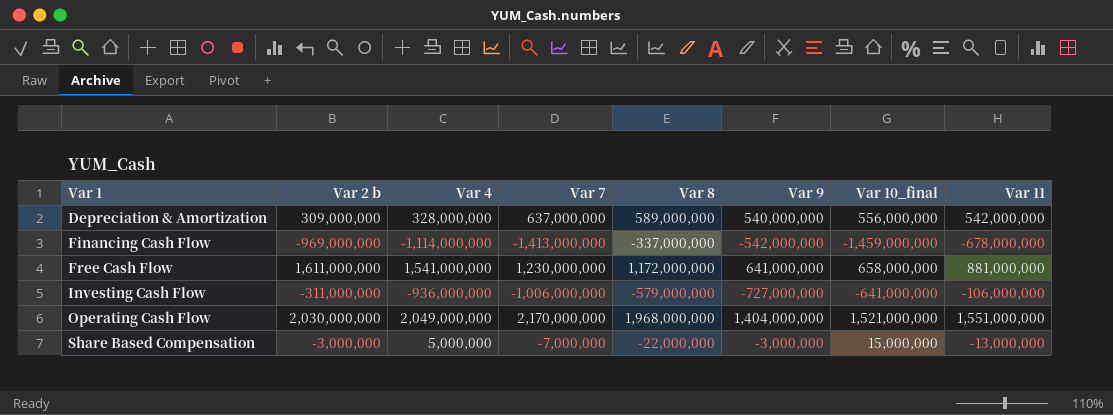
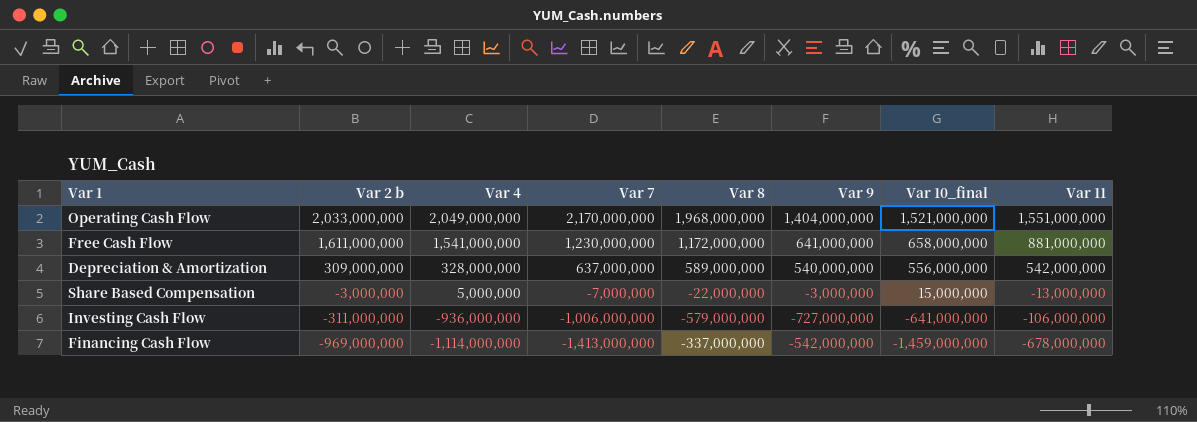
row order: Var 1 ascending -> Var 2 b descending
Operating Cash Flow | Var 2 b: 2,030,000,000 -> 2,033,000,000

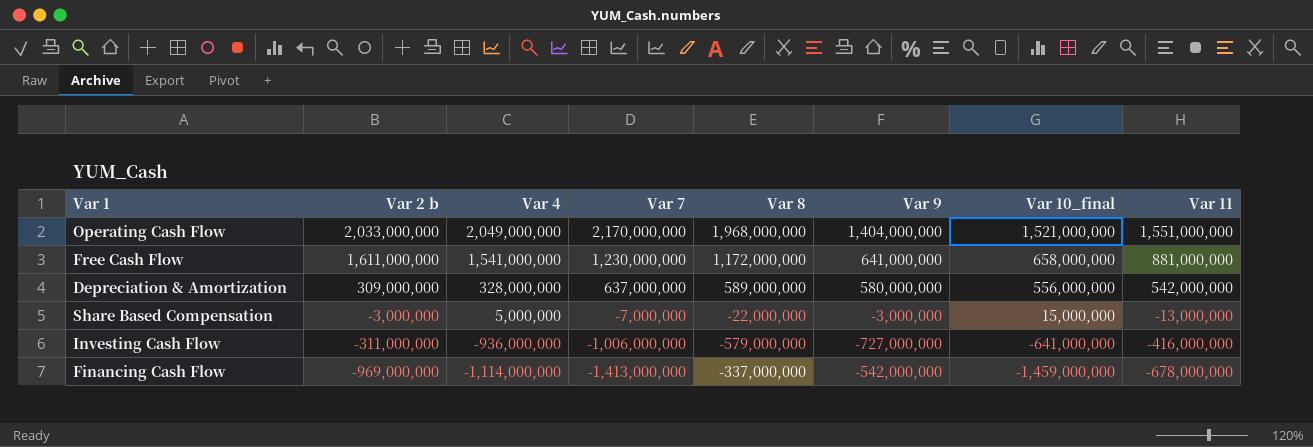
Depreciation & Amortization | Var 9: 540,000,000 -> 580,000,000
Investing Cash Flow | Var 11: -106,000,000 -> -416,000,000

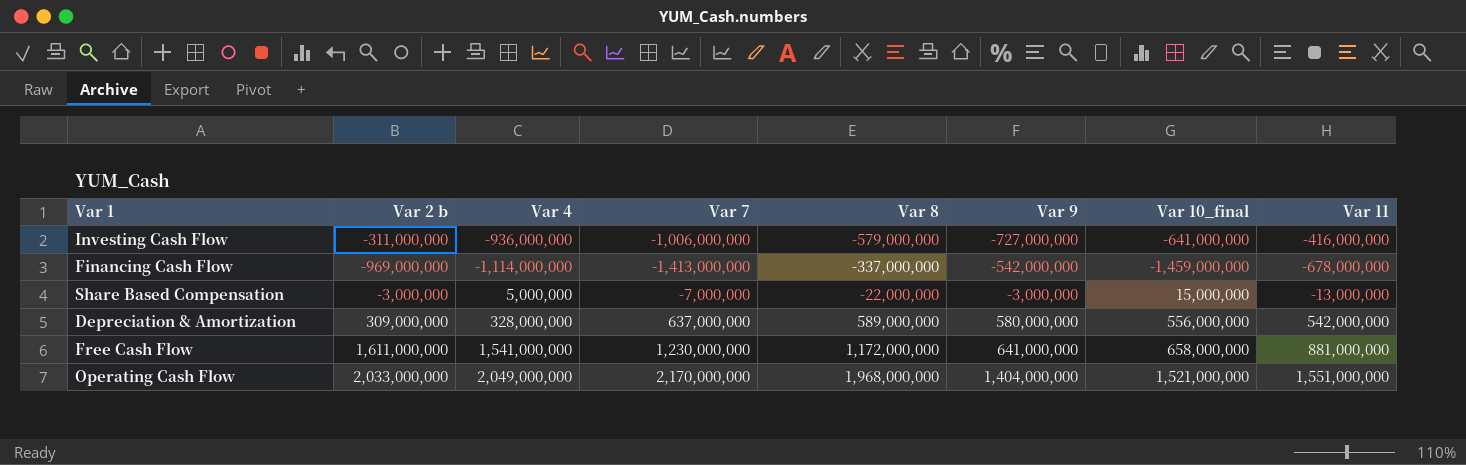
row order: Var 2 b descending -> Var 8 ascending

